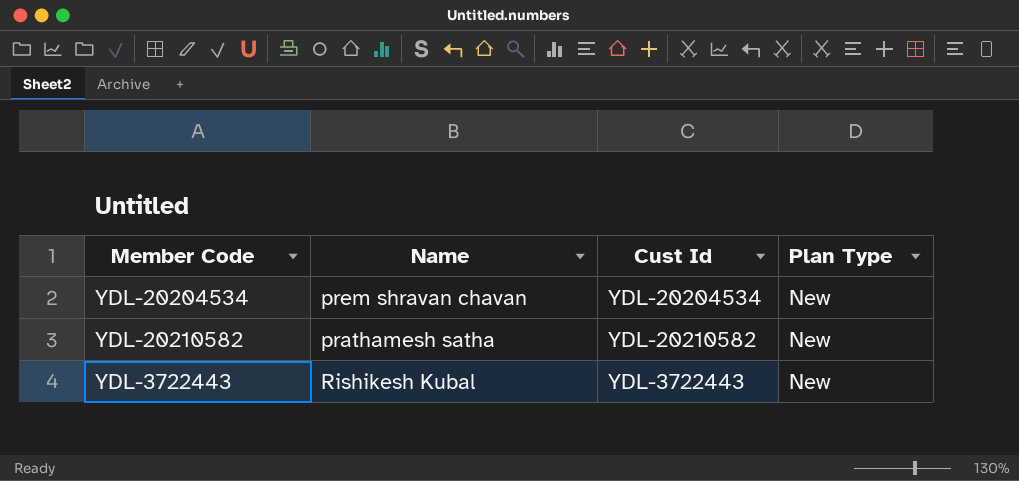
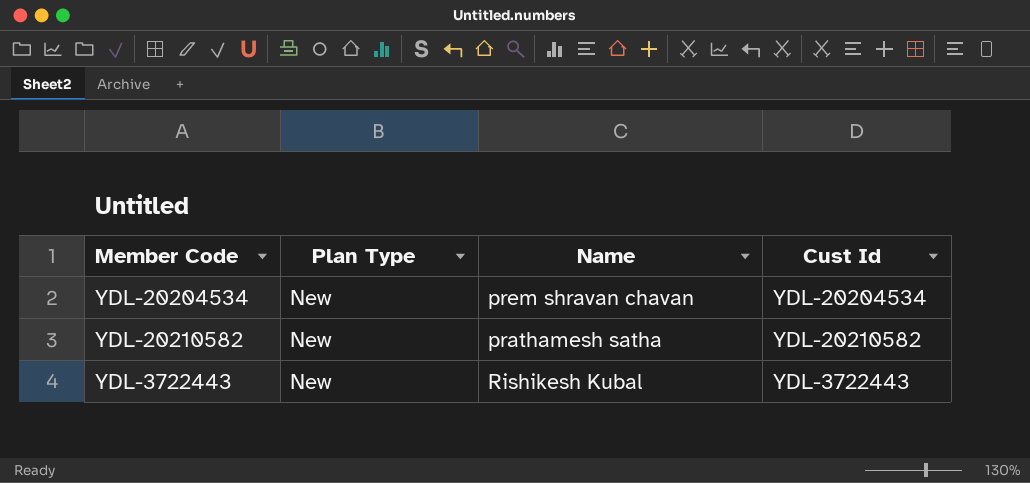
column Plan Type | position: 4 -> 2

